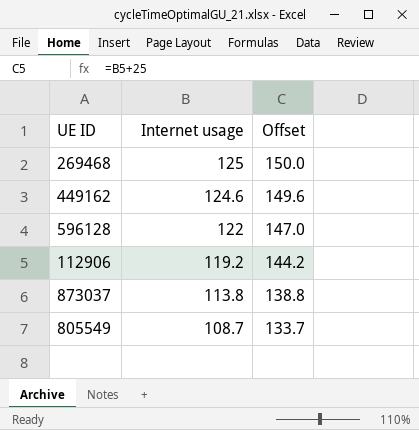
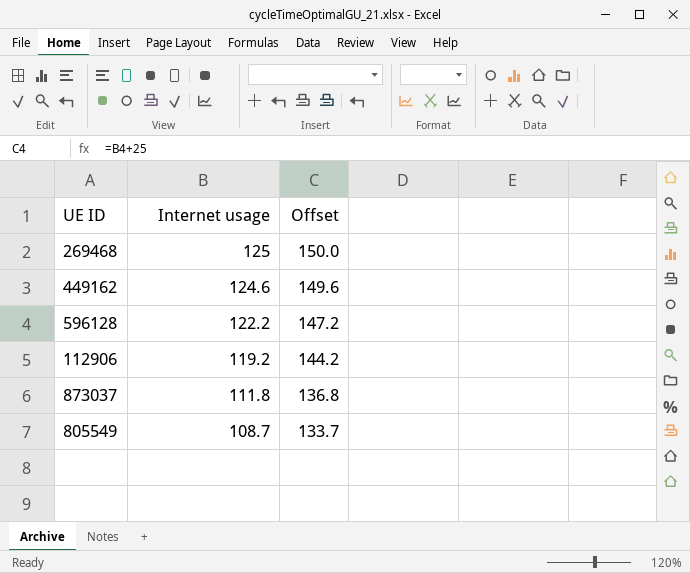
596128 | Internet usage: 122 -> 122.2
596128 | Offset: 147.0 -> 147.2
873037 | Internet usage: 113.8 -> 111.8
873037 | Offset: 138.8 -> 136.8

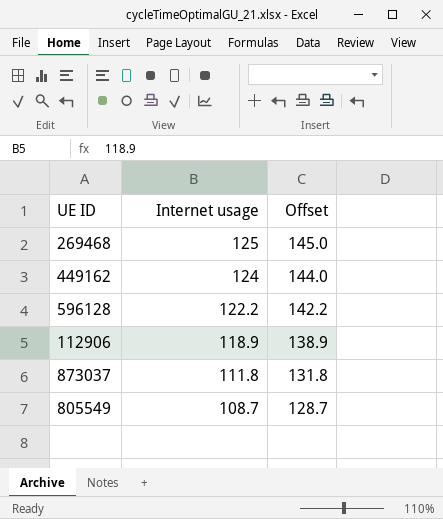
column Offset | formula: [Internet usage] + 25 -> [Internet usage] + 20
449162 | Internet usage: 124.6 -> 124
112906 | Internet usage: 119.2 -> 118.9

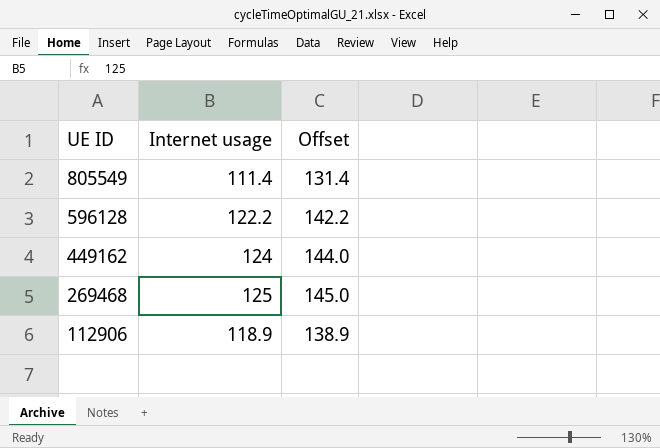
row order: Internet usage descending -> UE ID descending
row 873037: 111.8 | 131.8 -> none
805549 | Internet usage: 108.7 -> 111.4
805549 | Offset: 128.7 -> 131.4

